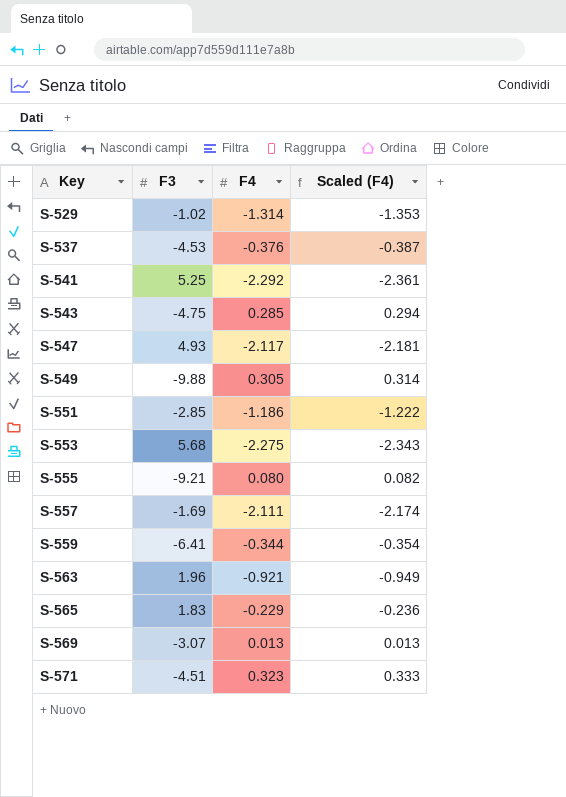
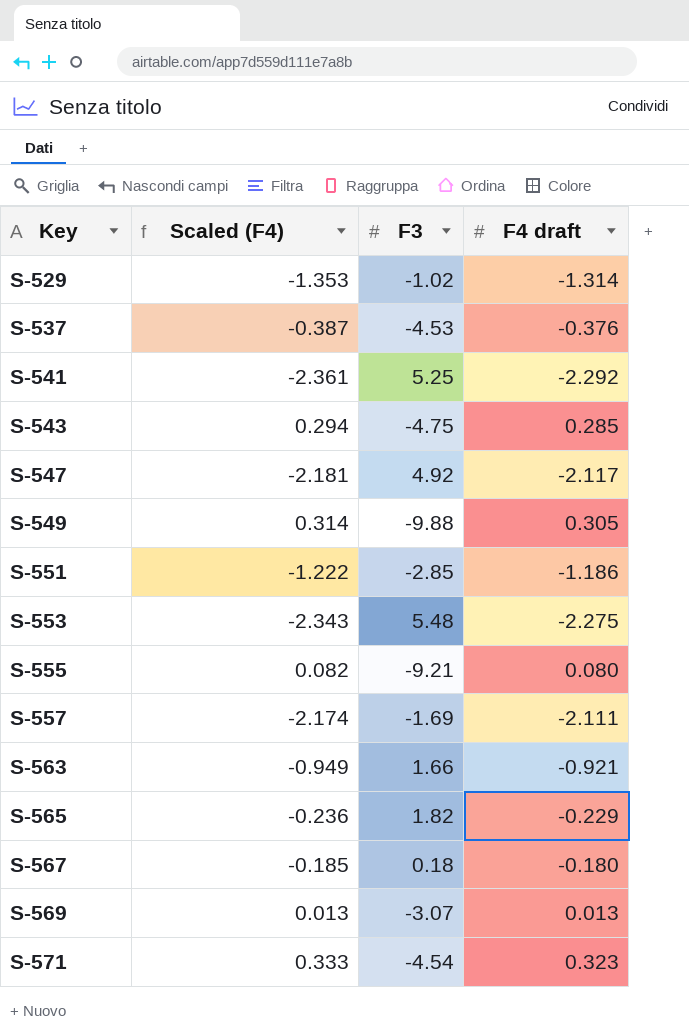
column Scaled (F4) | position: 4 -> 2
column name: F4 -> F4 draft
row S-559: -6.41 | -0.344 | -0.354 -> none
S-547 | F3: 4.93 -> 4.92
S-553 | F3: 5.68 -> 5.48
S-563 | F3: 1.96 -> 1.66
S-565 | F3: 1.83 -> 1.82
row S-567: none -> -0.185 | 0.18 | -0.180
S-571 | F3: -4.51 -> -4.54

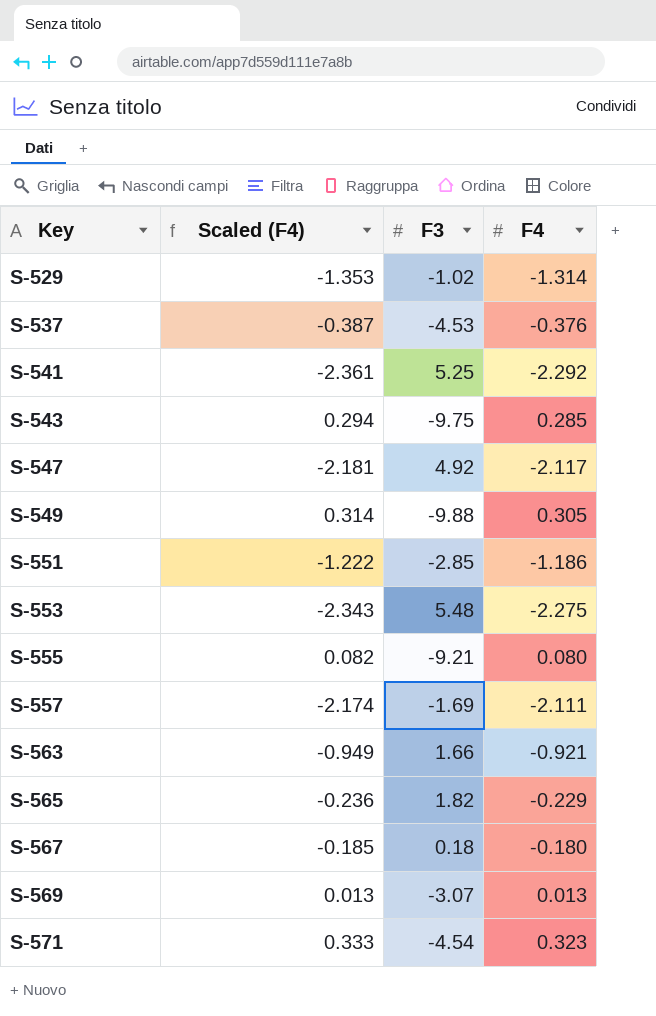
column name: F4 draft -> F4
S-543 | F3: -4.75 -> -9.75

